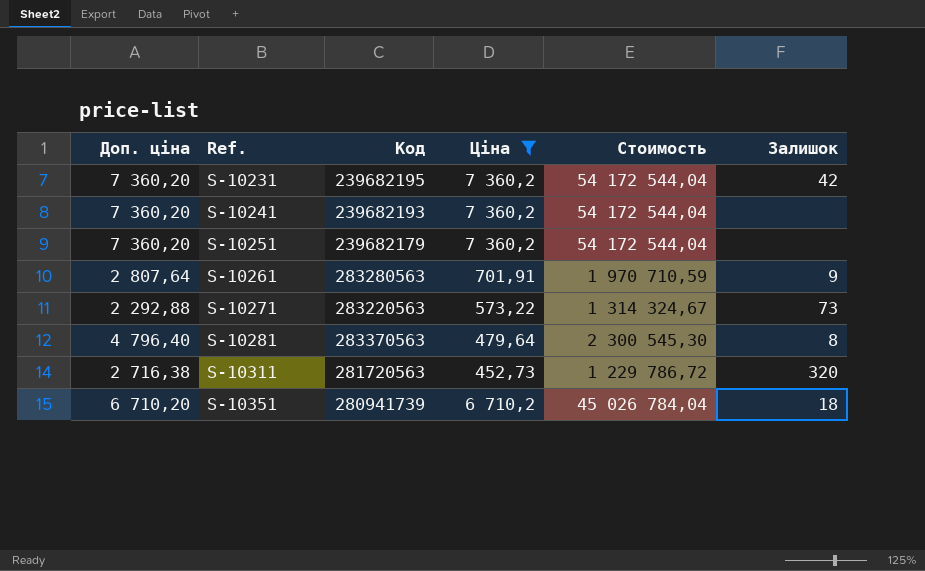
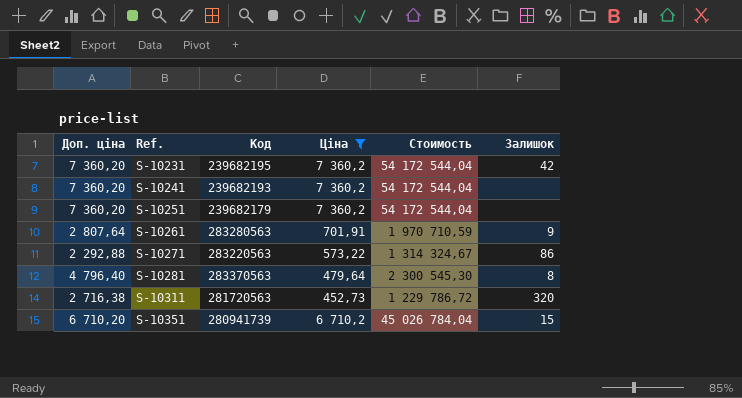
S-10271 | Залишок: 73 -> 86
S-10351 | Залишок: 18 -> 15

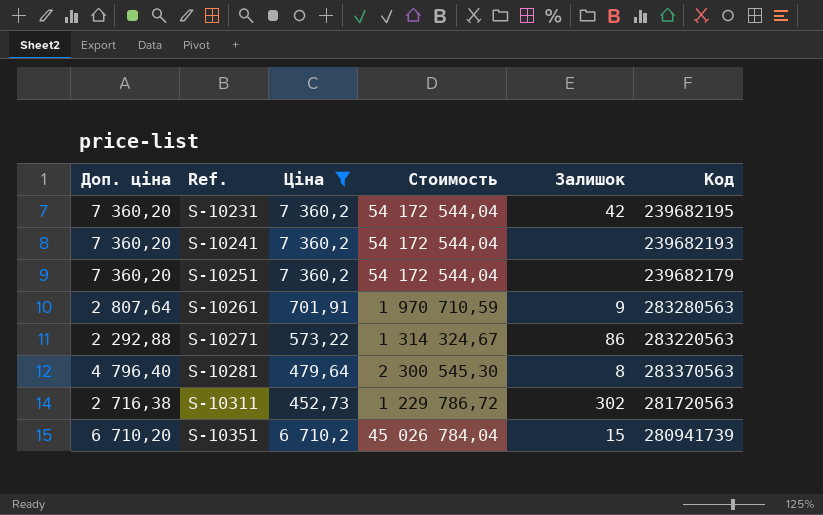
column Код | position: 3 -> 6
S-10311 | Залишок: 320 -> 302

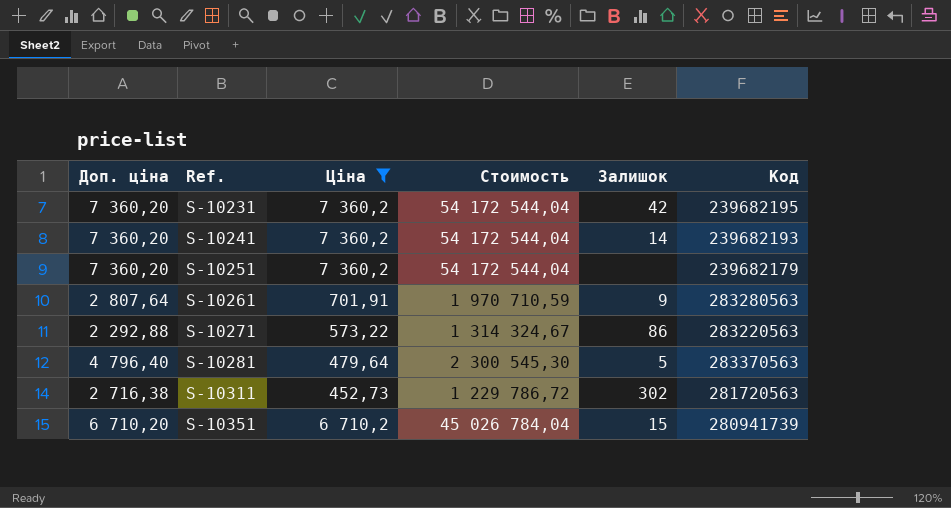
S-10241 | Залишок: none -> 14
S-10281 | Залишок: 8 -> 5

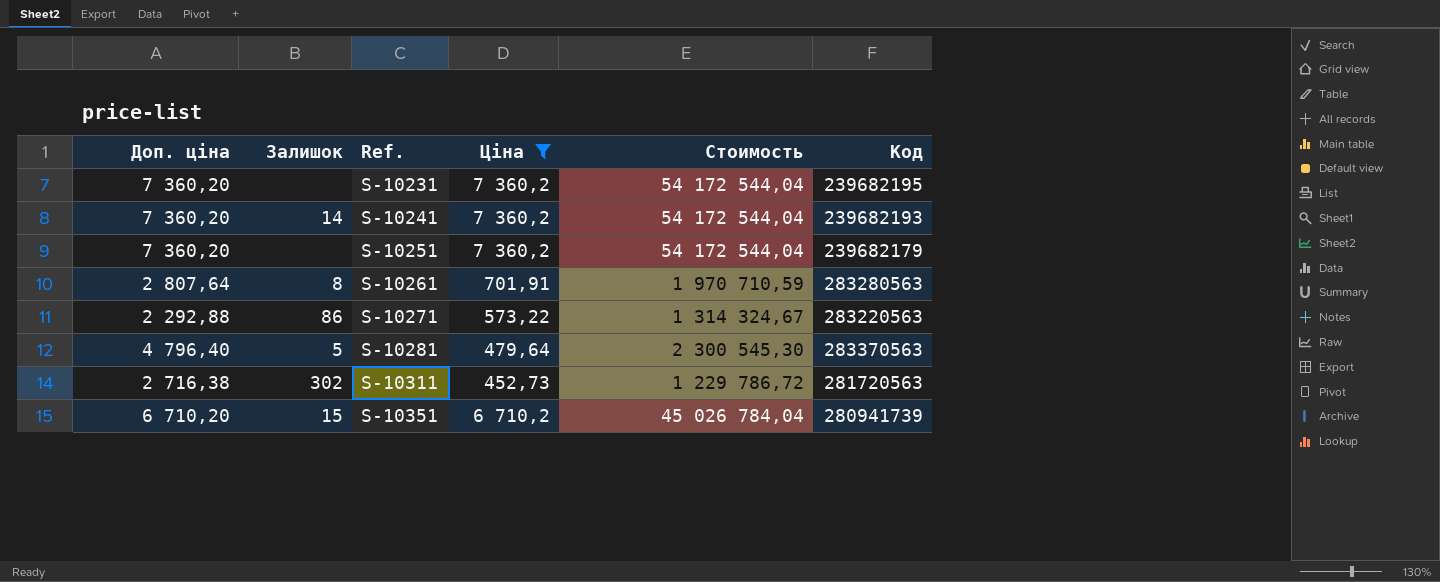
column Залишок | position: 5 -> 2
S-10231 | Залишок: 42 -> none
S-10261 | Залишок: 9 -> 8

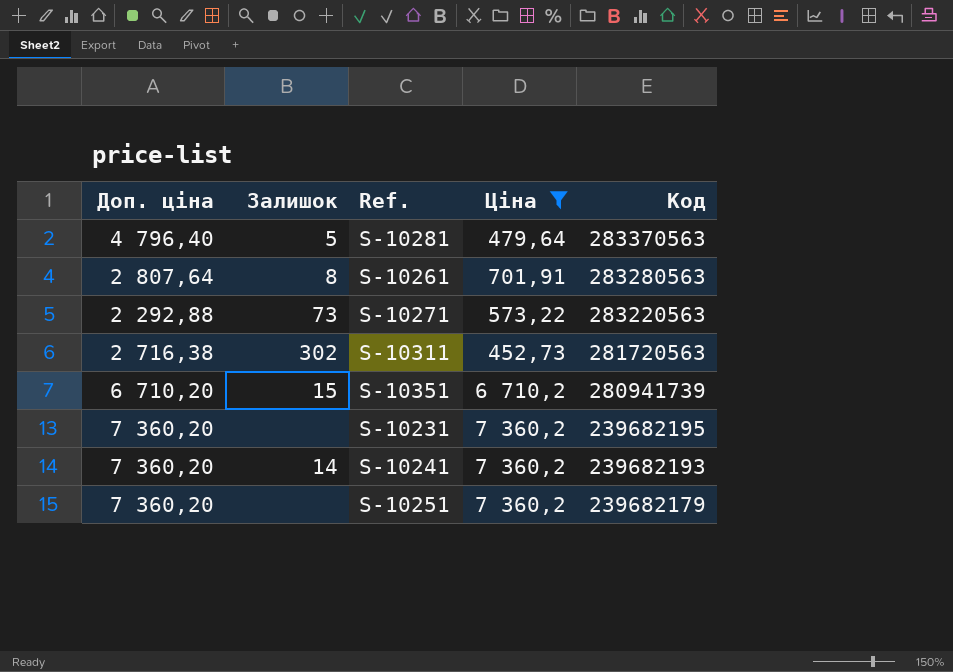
row order: Ref. ascending -> Код descending
column Стоимость | formula: [Доп. ціна] * [Ціна] -> none
S-10271 | Залишок: 86 -> 73

